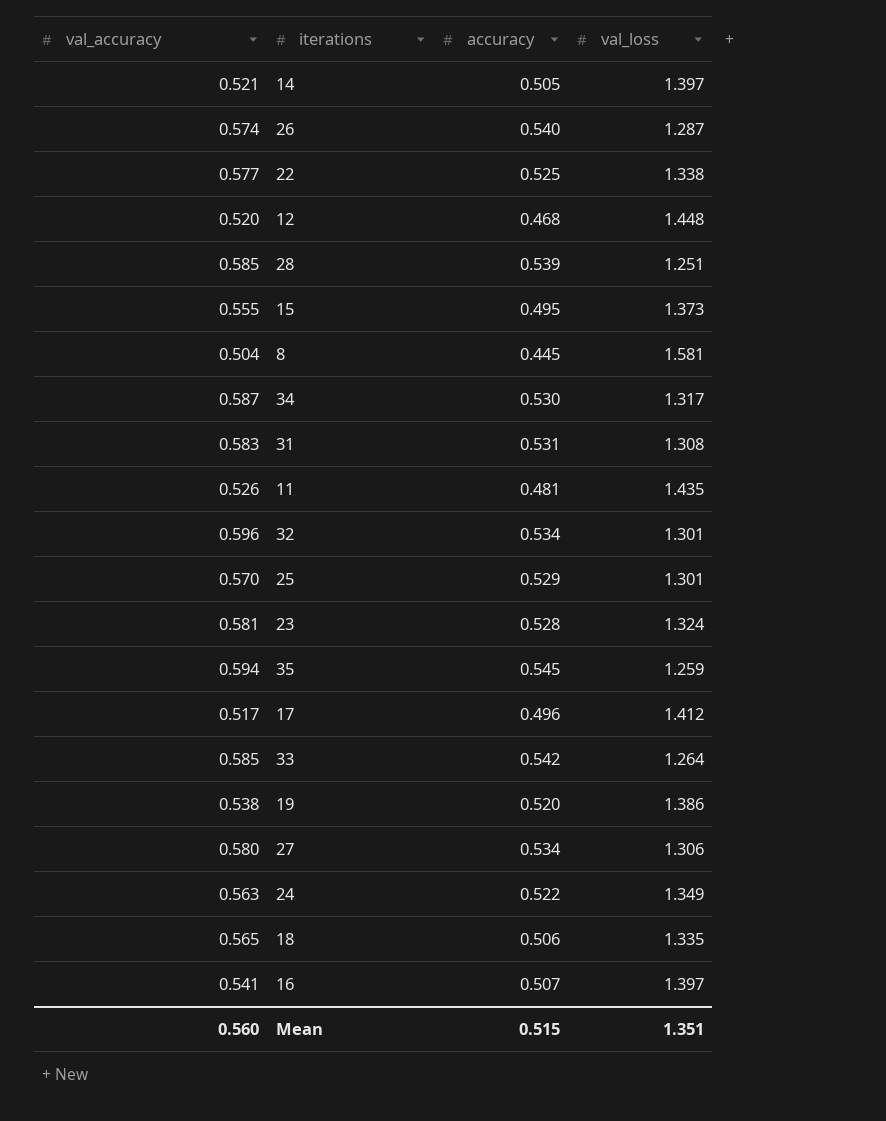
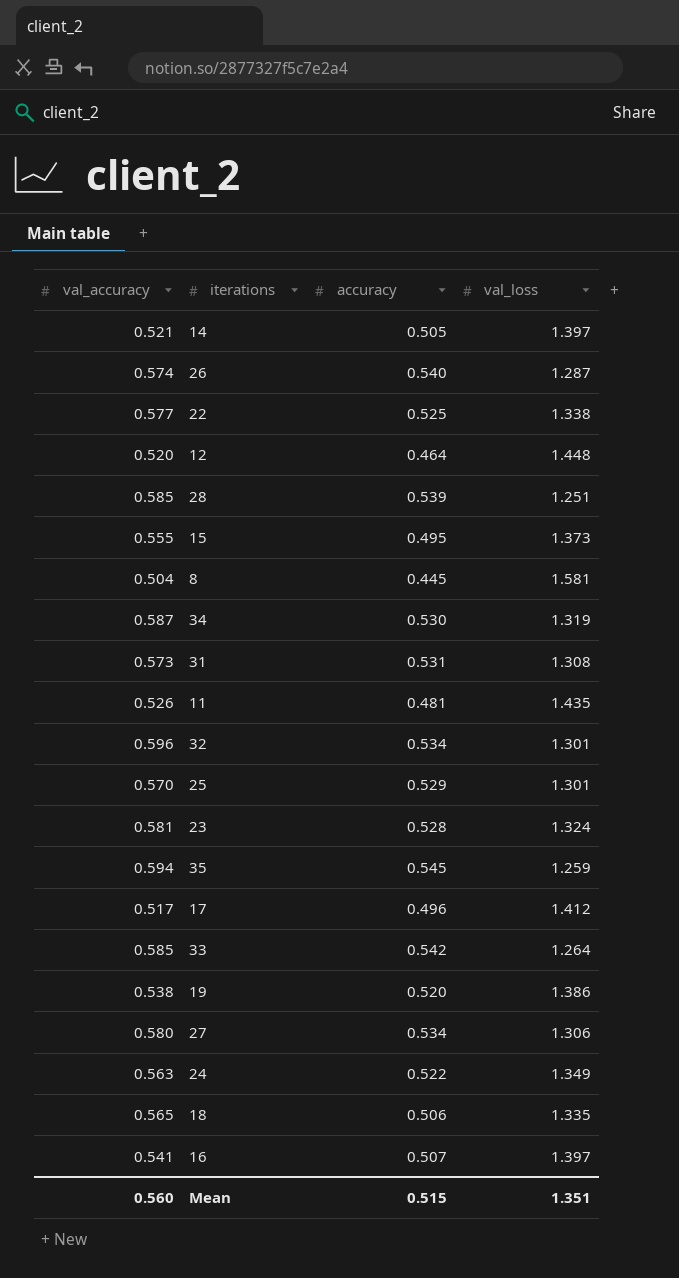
12 | accuracy: 0.468 -> 0.464
34 | val_loss: 1.317 -> 1.319
31 | val_accuracy: 0.583 -> 0.573

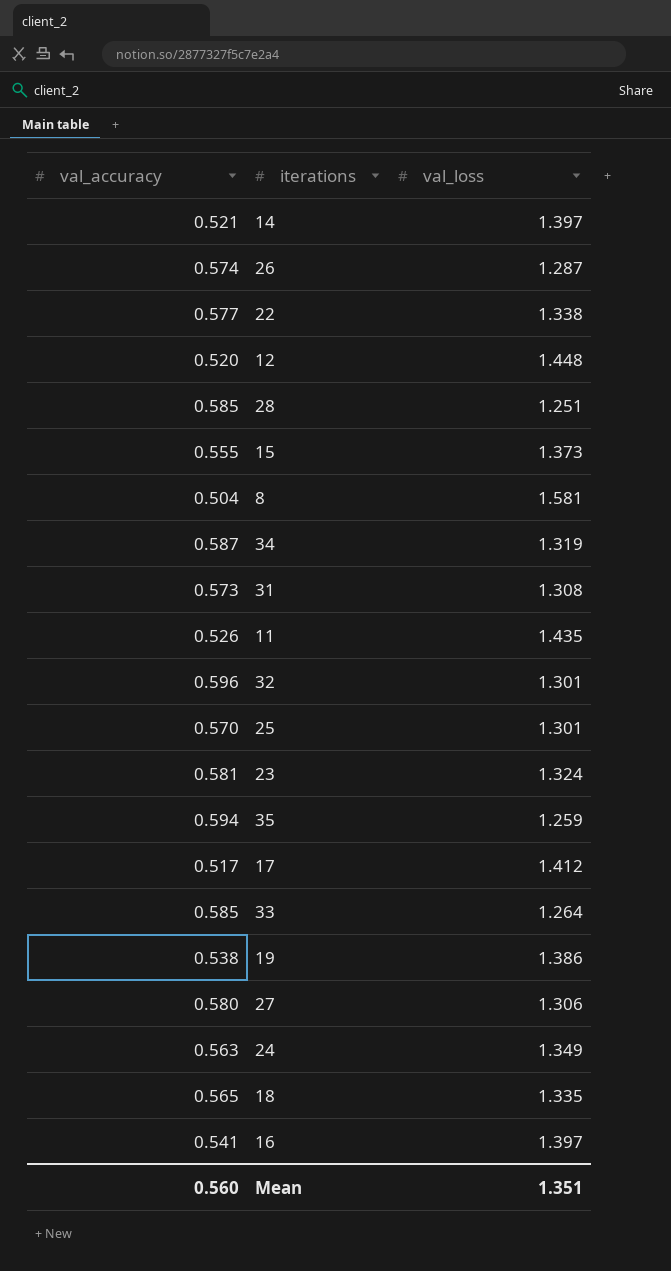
column accuracy | position: 3 -> none

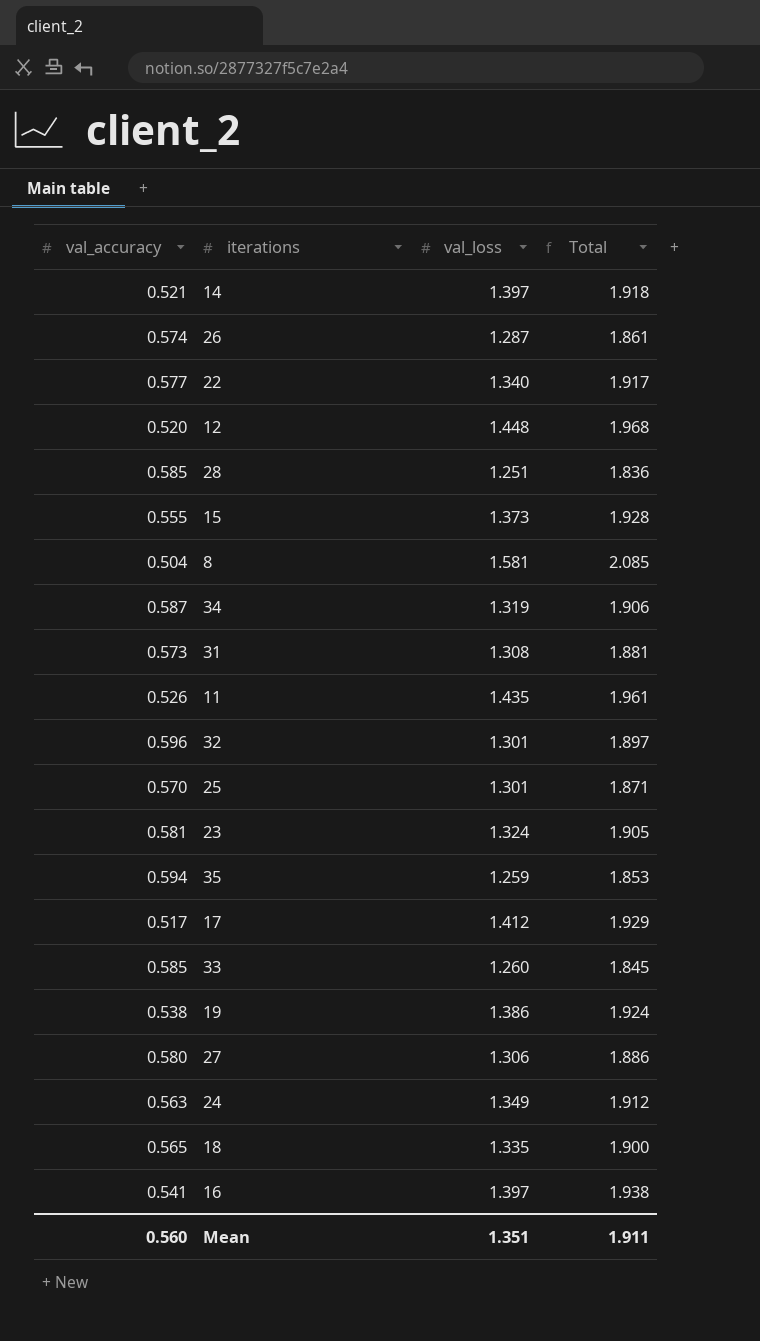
column Total | formula: none -> [val_accuracy] + [val_loss]
22 | val_loss: 1.338 -> 1.340
33 | val_loss: 1.264 -> 1.260

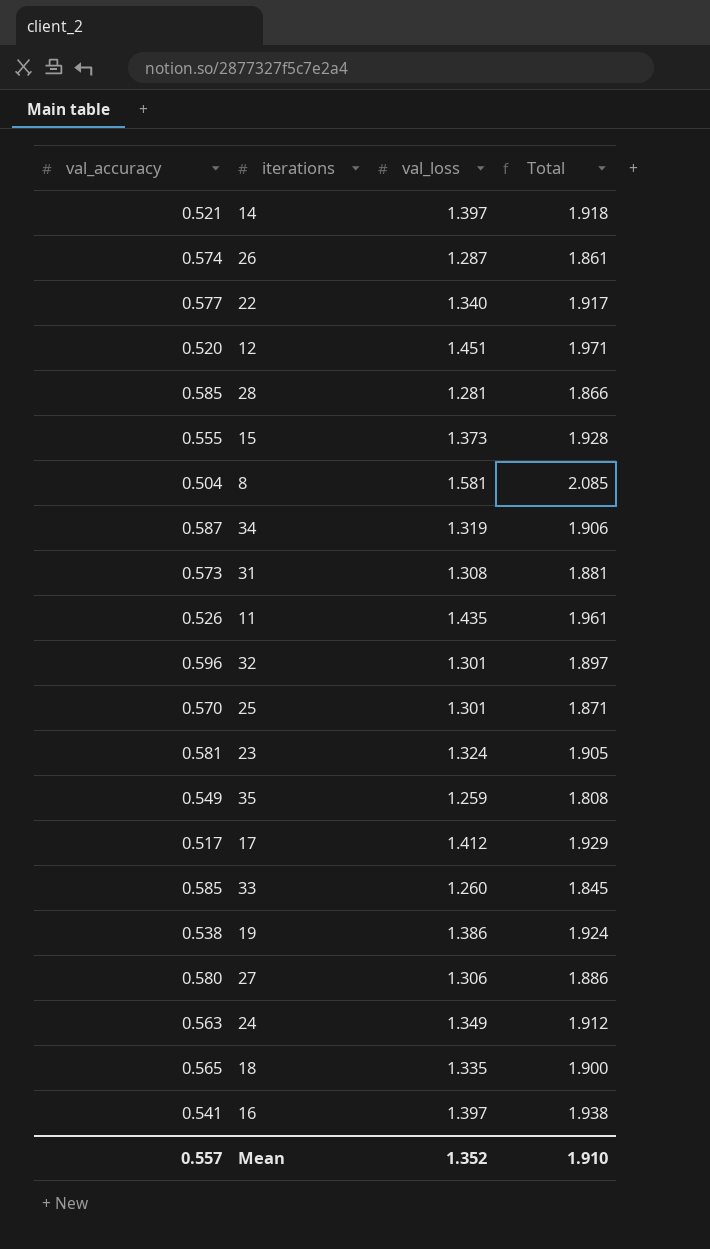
12 | val_loss: 1.448 -> 1.451
12 | Total: 1.968 -> 1.971
28 | val_loss: 1.251 -> 1.281
28 | Total: 1.836 -> 1.866
35 | val_accuracy: 0.594 -> 0.549
35 | Total: 1.853 -> 1.808
Mean | val_accuracy: 0.560 -> 0.557
Mean | val_loss: 1.351 -> 1.352
Mean | Total: 1.911 -> 1.910

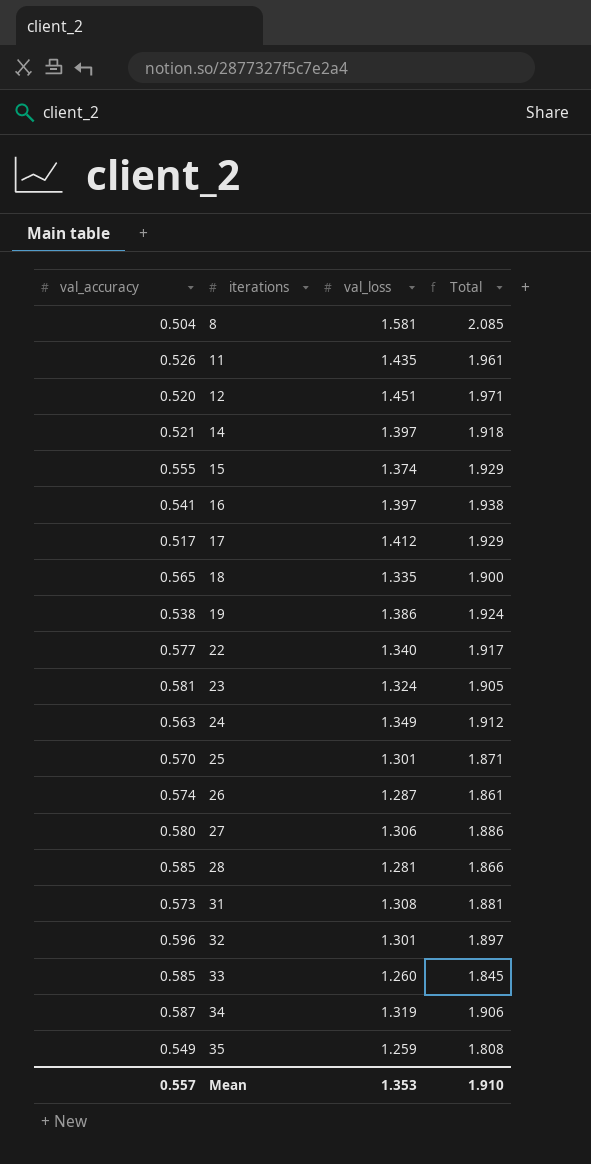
row order: none -> iterations ascending
15 | val_loss: 1.373 -> 1.374
15 | Total: 1.928 -> 1.929
Mean | val_loss: 1.352 -> 1.353

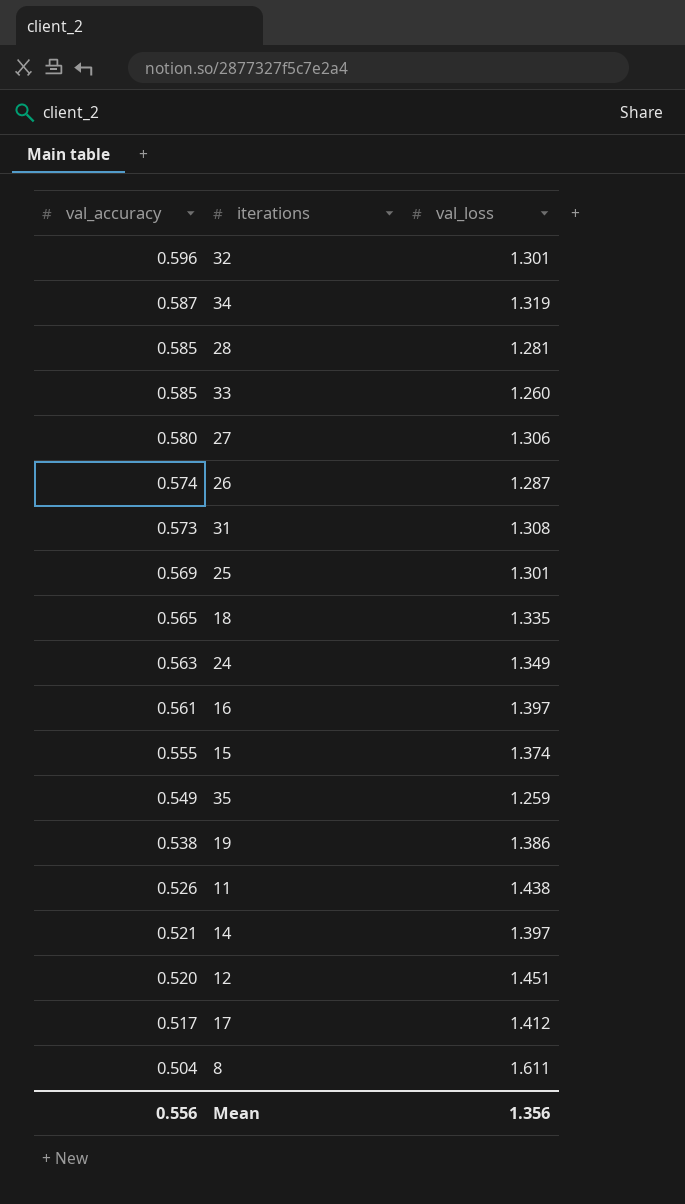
row order: iterations ascending -> val_accuracy descending
column Total | formula: [val_accuracy] + [val_loss] -> none
row 22: 0.577 | 1.340 | 1.917 -> none
row 23: 0.581 | 1.324 | 1.905 -> none
25 | val_accuracy: 0.570 -> 0.569
16 | val_accuracy: 0.541 -> 0.561
11 | val_loss: 1.435 -> 1.438
8 | val_loss: 1.581 -> 1.611
Mean | val_accuracy: 0.557 -> 0.556
Mean | val_loss: 1.353 -> 1.356

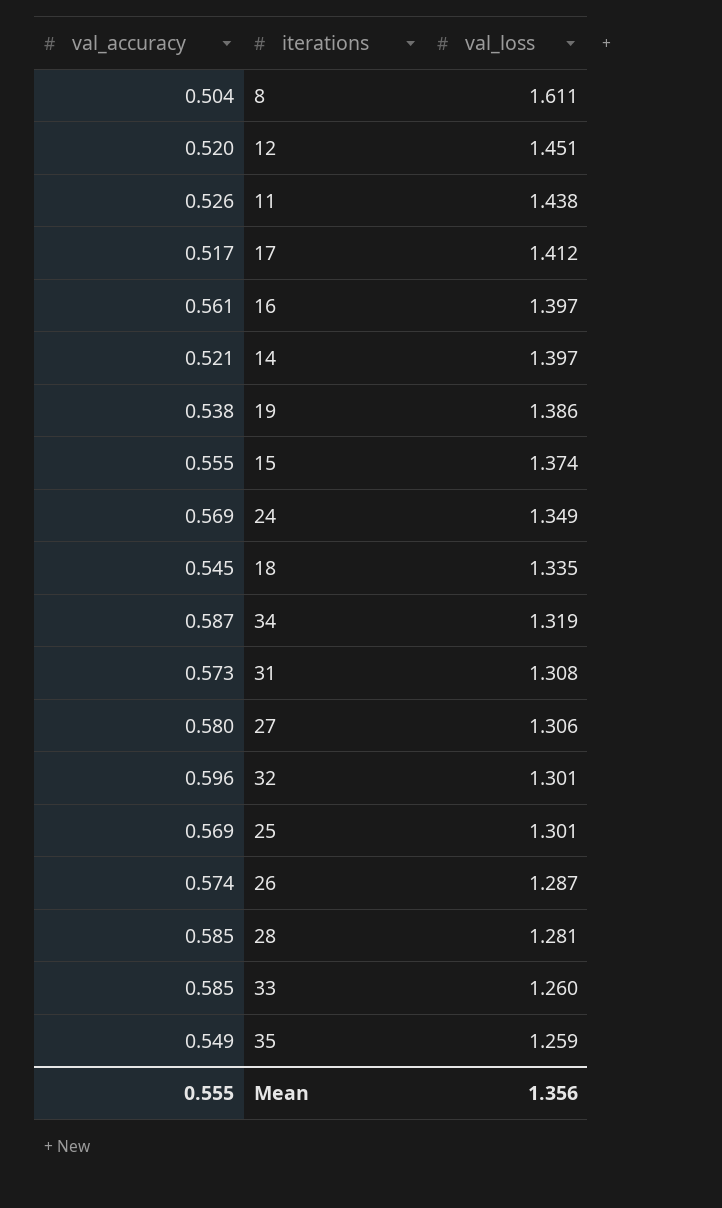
row order: val_accuracy descending -> val_loss descending
24 | val_accuracy: 0.563 -> 0.569
18 | val_accuracy: 0.565 -> 0.545
Mean | val_accuracy: 0.556 -> 0.555

